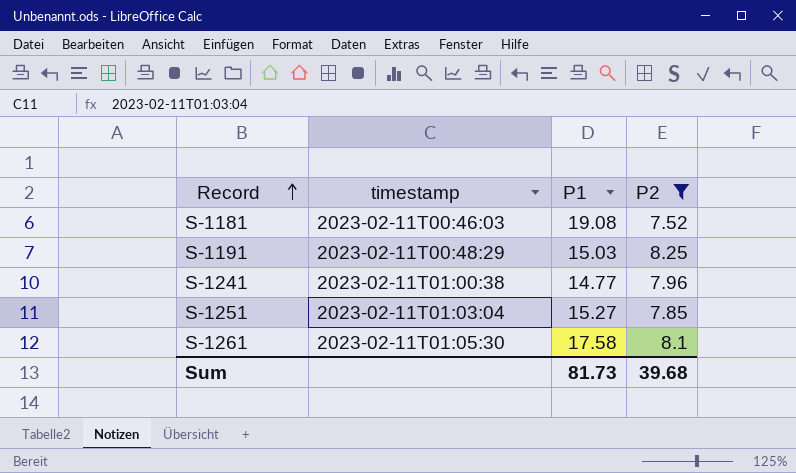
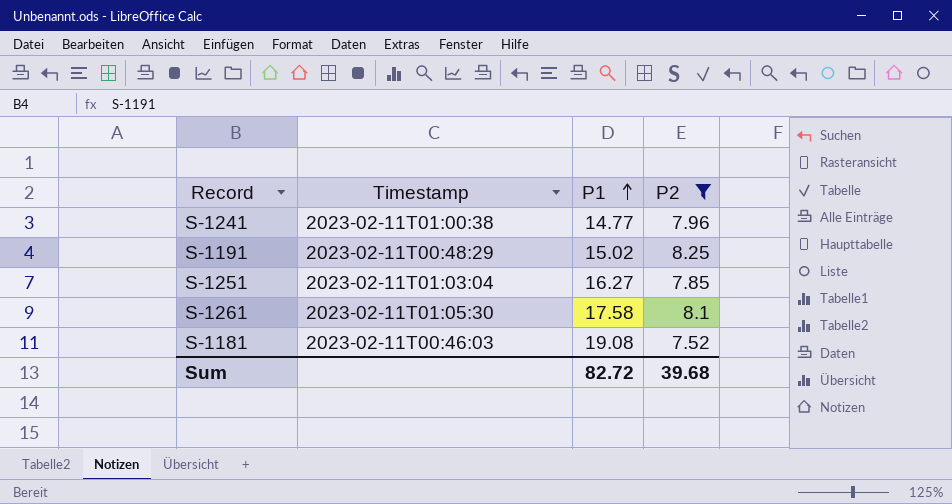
row order: Record ascending -> P1 ascending
column name: timestamp -> Timestamp
S-1191 | P1: 15.03 -> 15.02
S-1251 | P1: 15.27 -> 16.27
Sum | P1: 81.73 -> 82.72

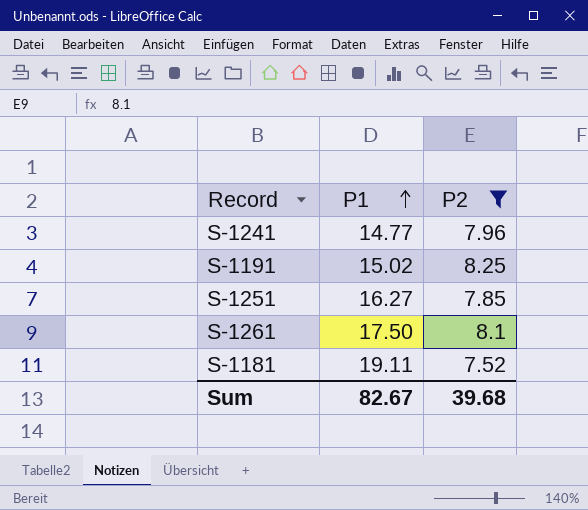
column Timestamp | position: 2 -> none
S-1261 | P1: 17.58 -> 17.50
S-1181 | P1: 19.08 -> 19.11
Sum | P1: 82.72 -> 82.67

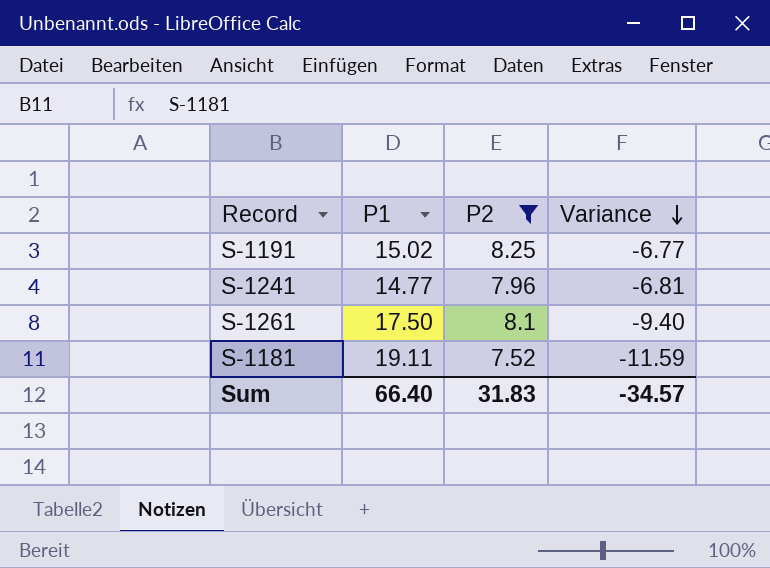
row order: P1 ascending -> Variance descending
column Variance | formula: none -> [P2] - [P1]
row S-1251: 16.27 | 7.85 -> none
Sum | P1: 82.67 -> 66.40
Sum | P2: 39.68 -> 31.83

